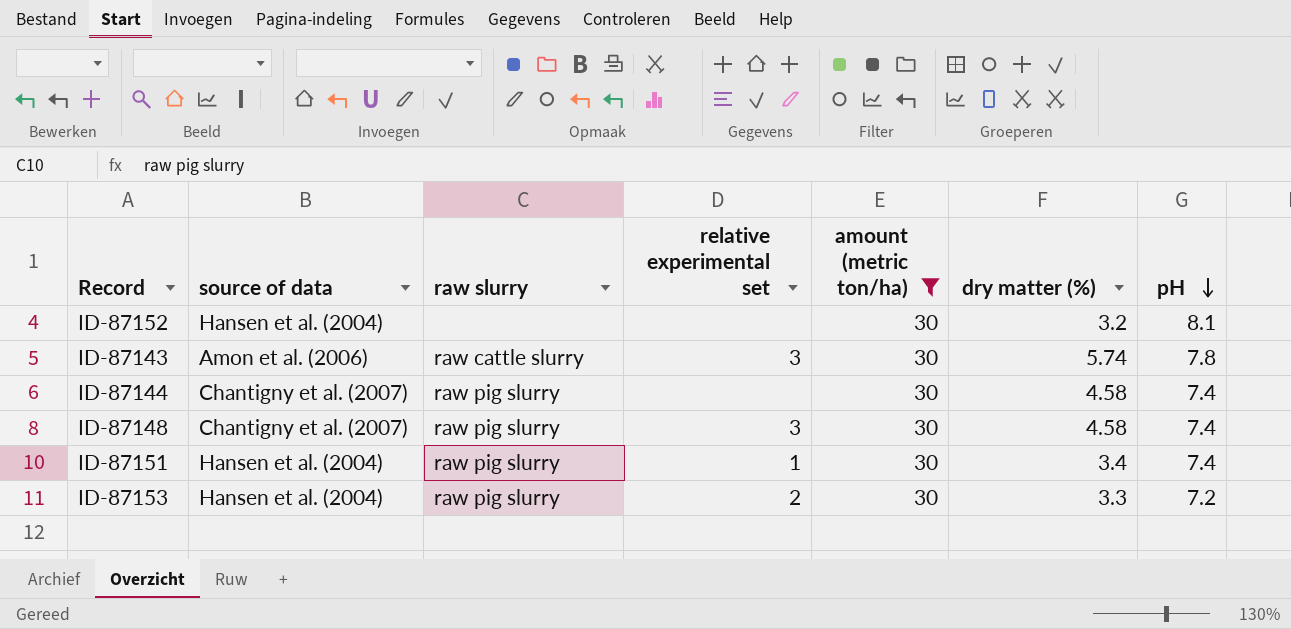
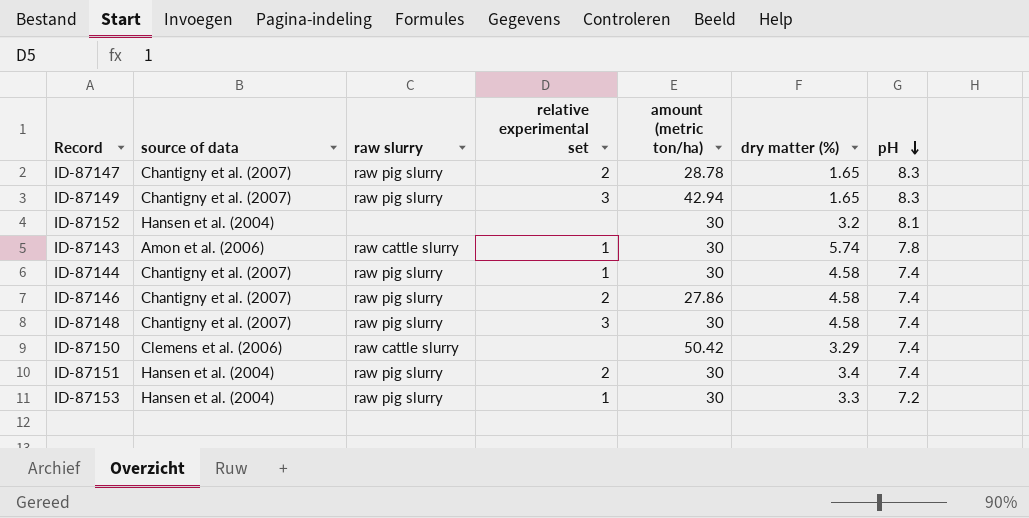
filter: amount (metric ton/ha) = 30 -> none
ID-87143 | relative experimental set: 3 -> 1
ID-87144 | relative experimental set: none -> 1
ID-87151 | relative experimental set: 1 -> 2
ID-87153 | relative experimental set: 2 -> 1

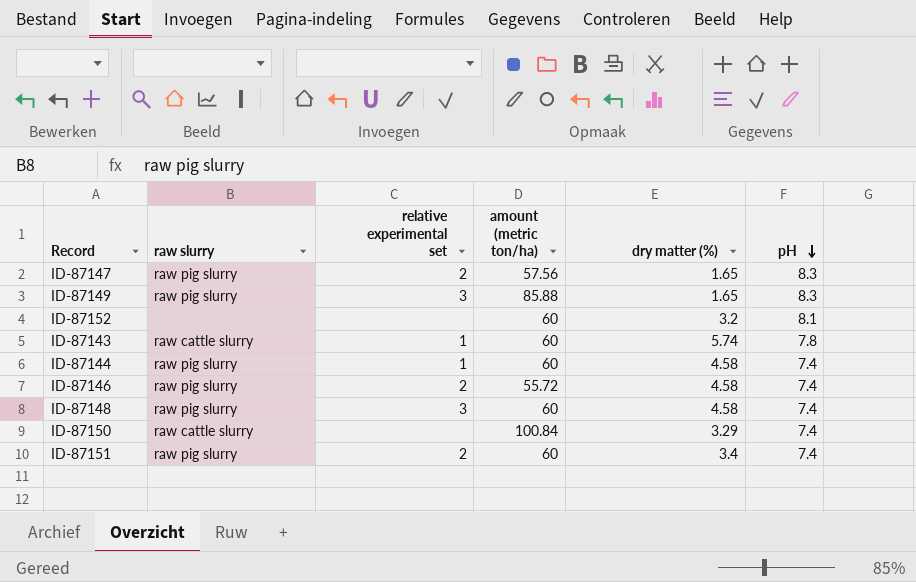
column source of data | position: 2 -> none
row ID-87153: Hansen et al. (2004) | raw pig slurry | 1 | 30 | 3.3 | 7.2 -> none
ID-87147 | amount (metric ton/ha): 28.78 -> 57.56
ID-87149 | amount (metric ton/ha): 42.94 -> 85.88
ID-87152 | amount (metric ton/ha): 30 -> 60
ID-87143 | amount (metric ton/ha): 30 -> 60
ID-87144 | amount (metric ton/ha): 30 -> 60
ID-87146 | amount (metric ton/ha): 27.86 -> 55.72
ID-87148 | amount (metric ton/ha): 30 -> 60
ID-87150 | amount (metric ton/ha): 50.42 -> 100.84
ID-87151 | amount (metric ton/ha): 30 -> 60

